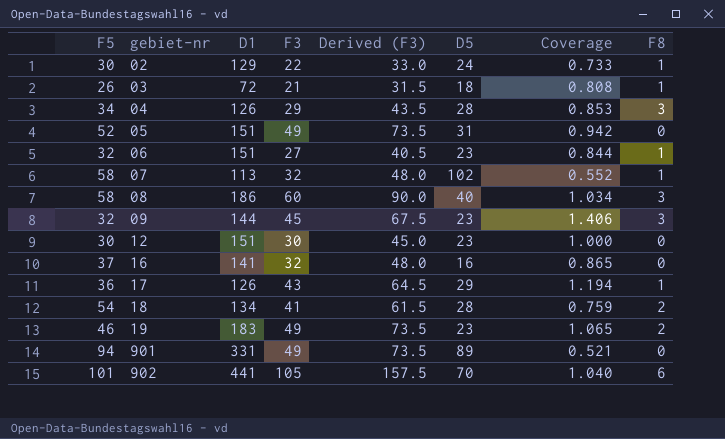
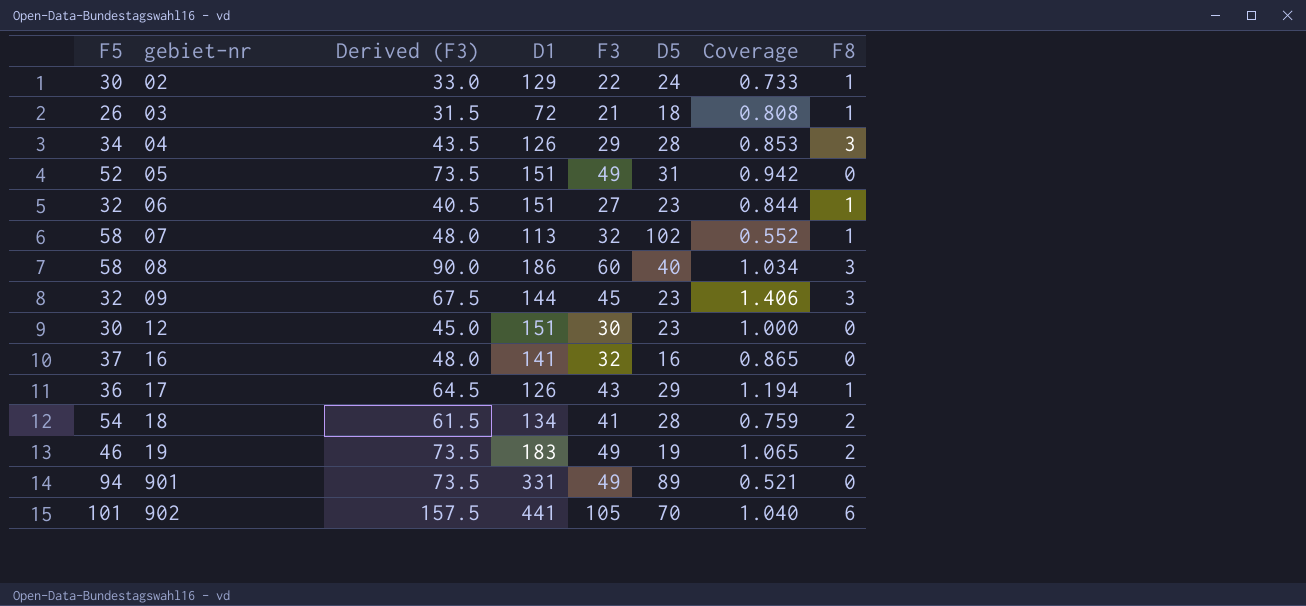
column Derived (F3) | position: 5 -> 3
19 | D5: 23 -> 19

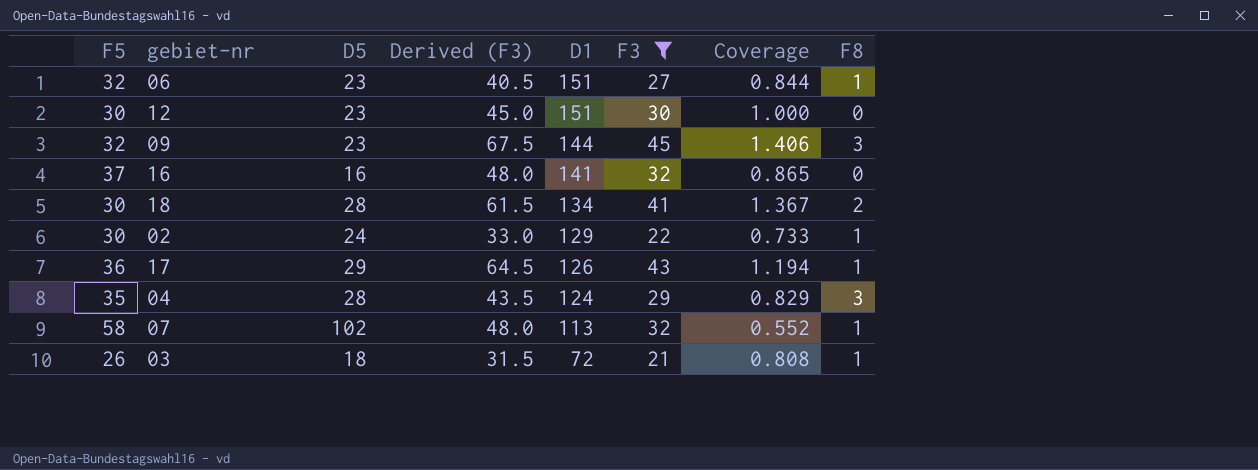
filter: none -> F3 <= 45
row order: gebiet-nr ascending -> D1 descending
column D5 | position: 6 -> 3
18 | F5: 54 -> 30
18 | Coverage: 0.759 -> 1.367
04 | F5: 34 -> 35
04 | D1: 126 -> 124
04 | Coverage: 0.853 -> 0.829

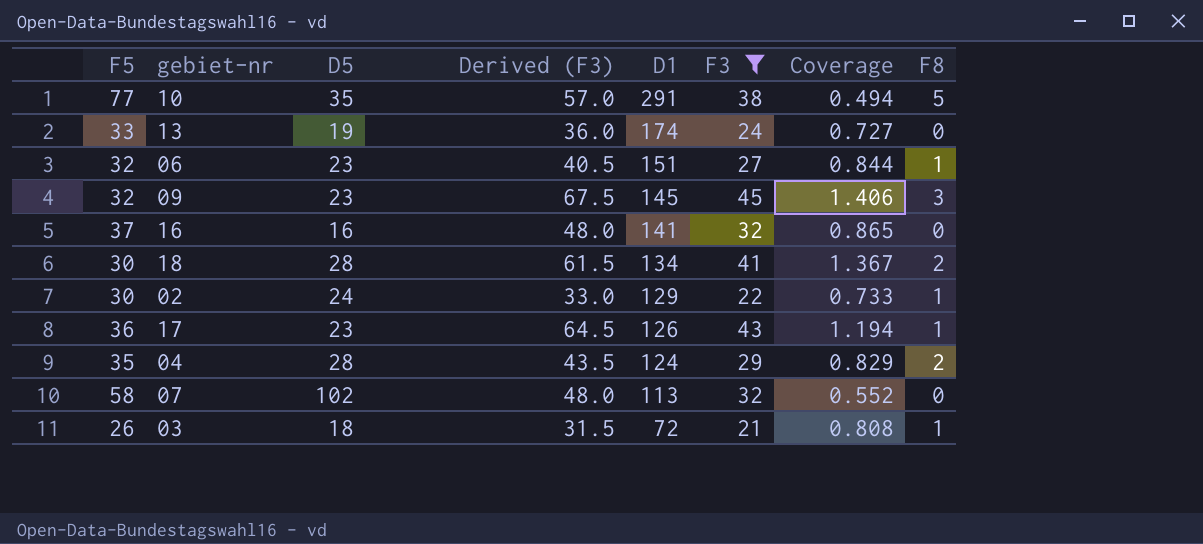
row 12: 30 | 23 | 45.0 | 151 | 30 | 1.000 | 0 -> none
row 10: none -> 77 | 35 | 57.0 | 291 | 38 | 0.494 | 5
row 13: none -> 33 | 19 | 36.0 | 174 | 24 | 0.727 | 0
09 | D1: 144 -> 145
17 | D5: 29 -> 23
04 | F8: 3 -> 2
07 | F8: 1 -> 0

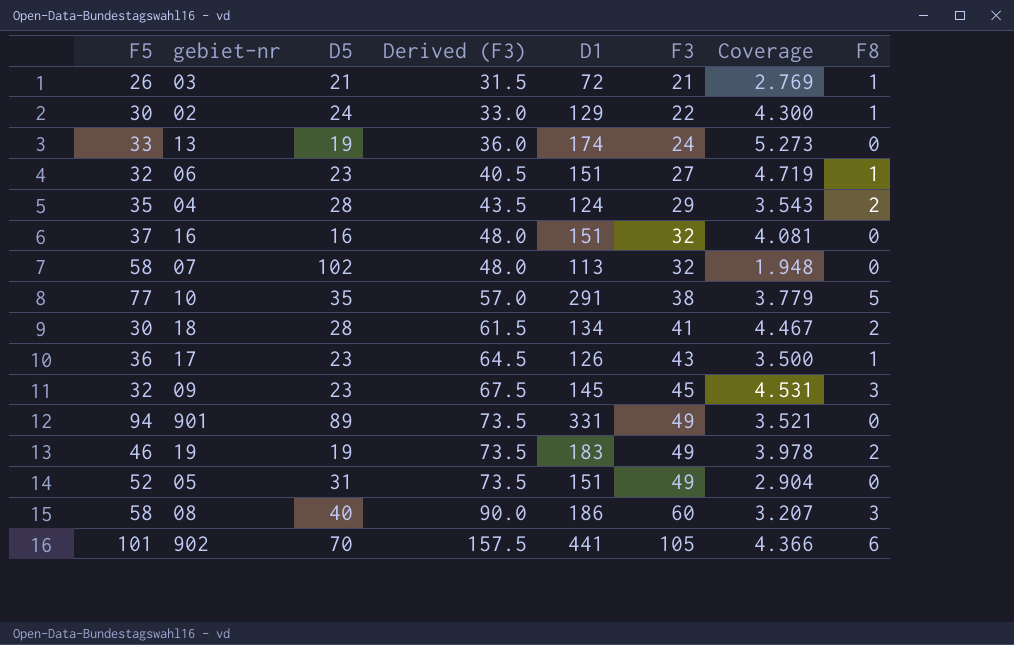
filter: F3 <= 45 -> none
row order: D1 descending -> Derived (F3) ascending
column Coverage | formula: [F3] / [F5] -> [D1] / [F5]
03 | D5: 18 -> 21
16 | D1: 141 -> 151

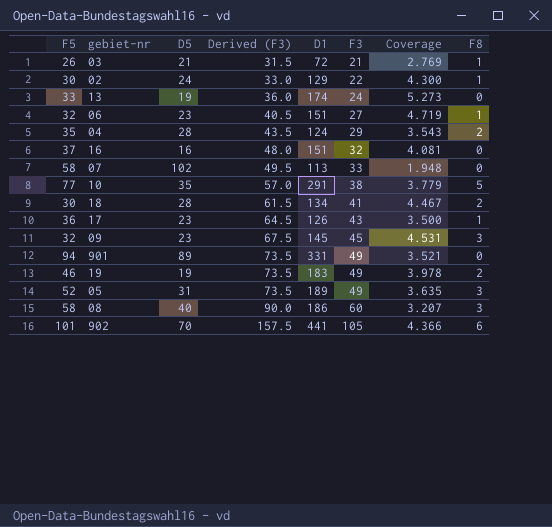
07 | Derived (F3): 48.0 -> 49.5
07 | F3: 32 -> 33
05 | D1: 151 -> 189
05 | Coverage: 2.904 -> 3.635
05 | F8: 0 -> 3

